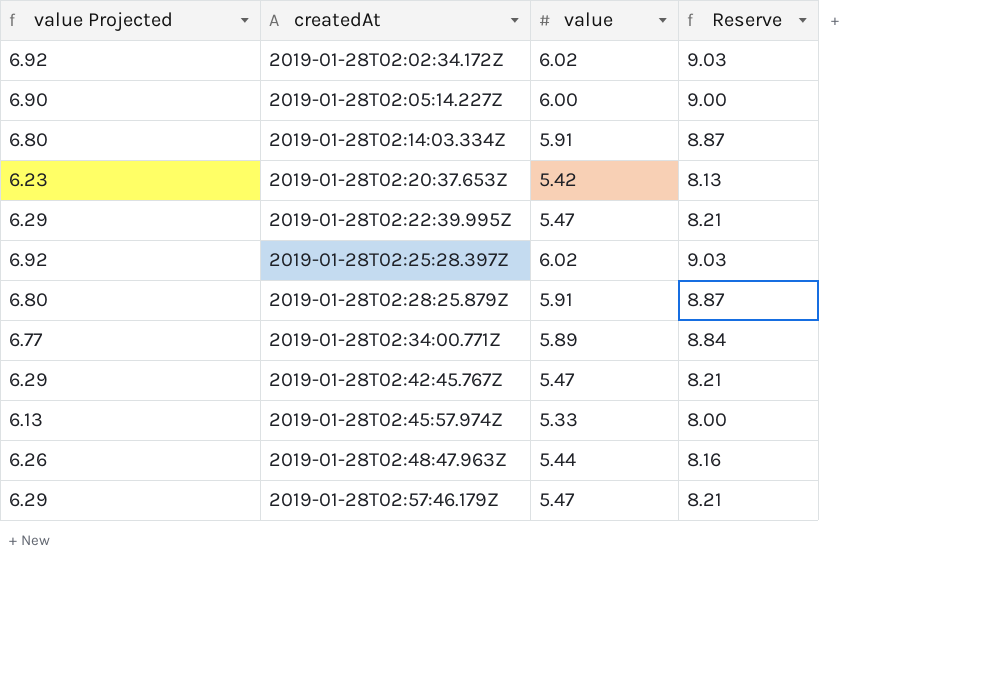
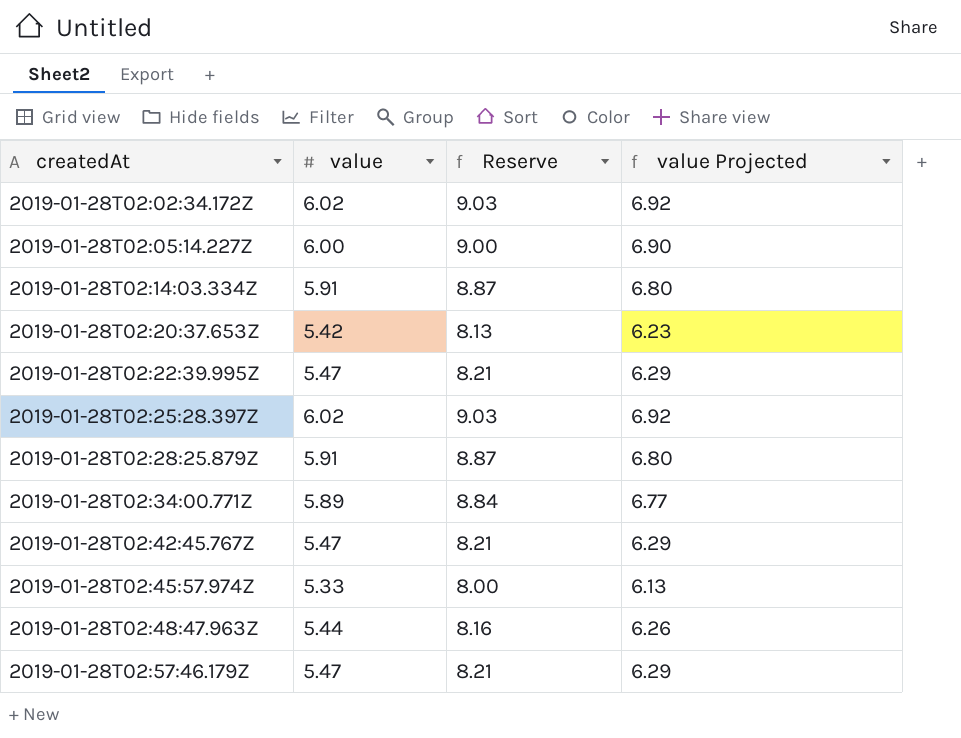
column value Projected | position: 1 -> 4

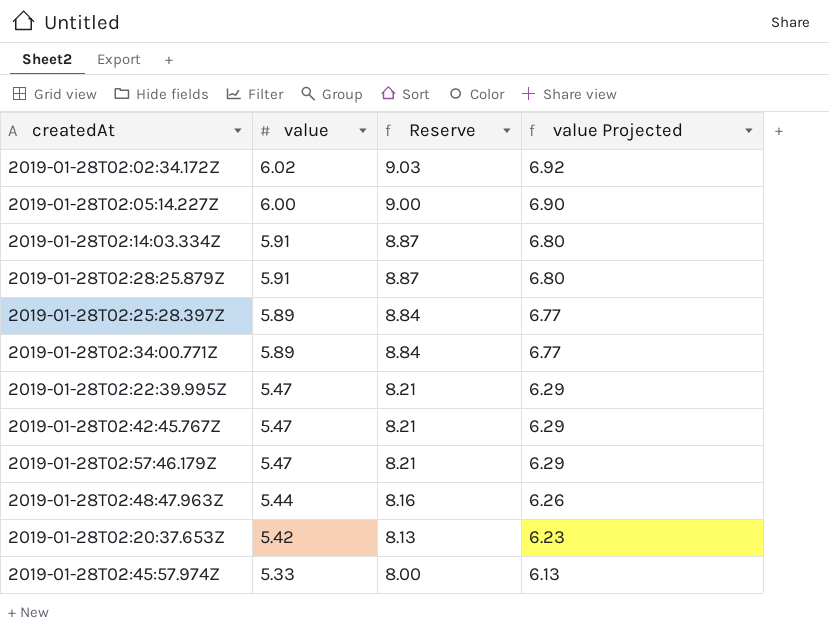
row order: createdAt ascending -> value descending
2019-01-28T02:25:28.397Z | value: 6.02 -> 5.89
2019-01-28T02:25:28.397Z | Reserve: 9.03 -> 8.84
2019-01-28T02:25:28.397Z | value Projected: 6.92 -> 6.77

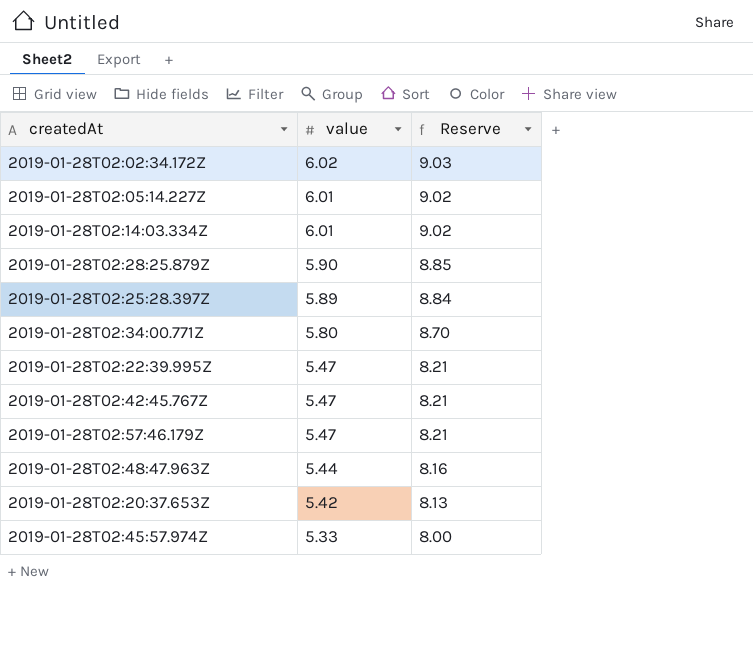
column value Projected | formula: [value] * 1.15 -> none
2019-01-28T02:05:14.227Z | value: 6.00 -> 6.01
2019-01-28T02:05:14.227Z | Reserve: 9.00 -> 9.02
2019-01-28T02:14:03.334Z | value: 5.91 -> 6.01
2019-01-28T02:14:03.334Z | Reserve: 8.87 -> 9.02
2019-01-28T02:28:25.879Z | value: 5.91 -> 5.90
2019-01-28T02:28:25.879Z | Reserve: 8.87 -> 8.85
2019-01-28T02:34:00.771Z | value: 5.89 -> 5.80
2019-01-28T02:34:00.771Z | Reserve: 8.84 -> 8.70

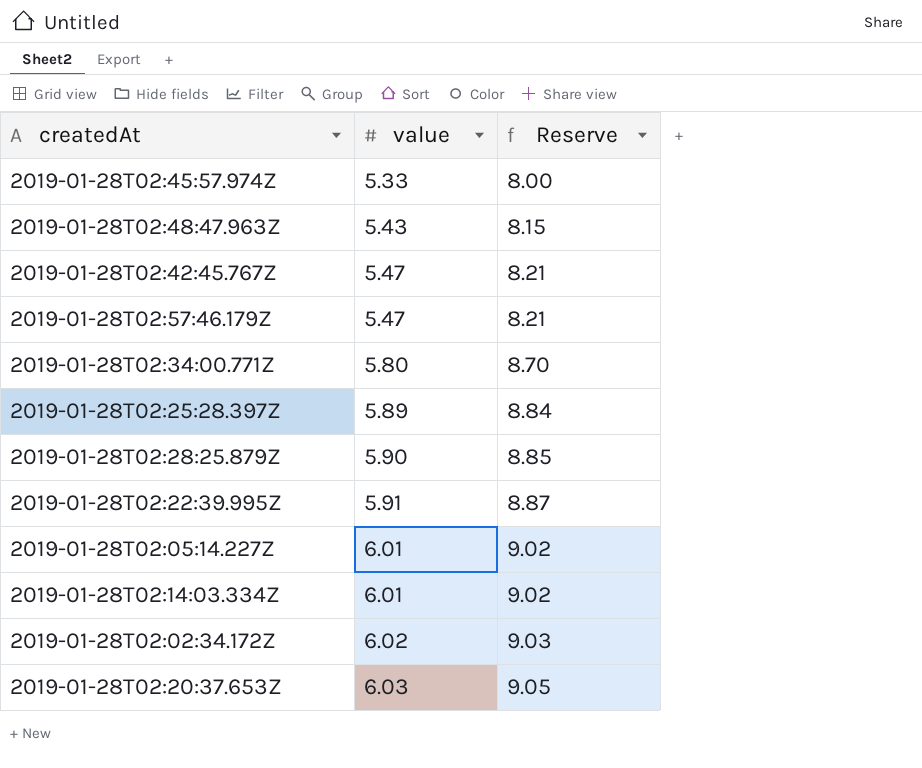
row order: value descending -> value ascending
2019-01-28T02:48:47.963Z | value: 5.44 -> 5.43
2019-01-28T02:48:47.963Z | Reserve: 8.16 -> 8.15
2019-01-28T02:22:39.995Z | value: 5.47 -> 5.91
2019-01-28T02:22:39.995Z | Reserve: 8.21 -> 8.87
2019-01-28T02:20:37.653Z | value: 5.42 -> 6.03
2019-01-28T02:20:37.653Z | Reserve: 8.13 -> 9.05

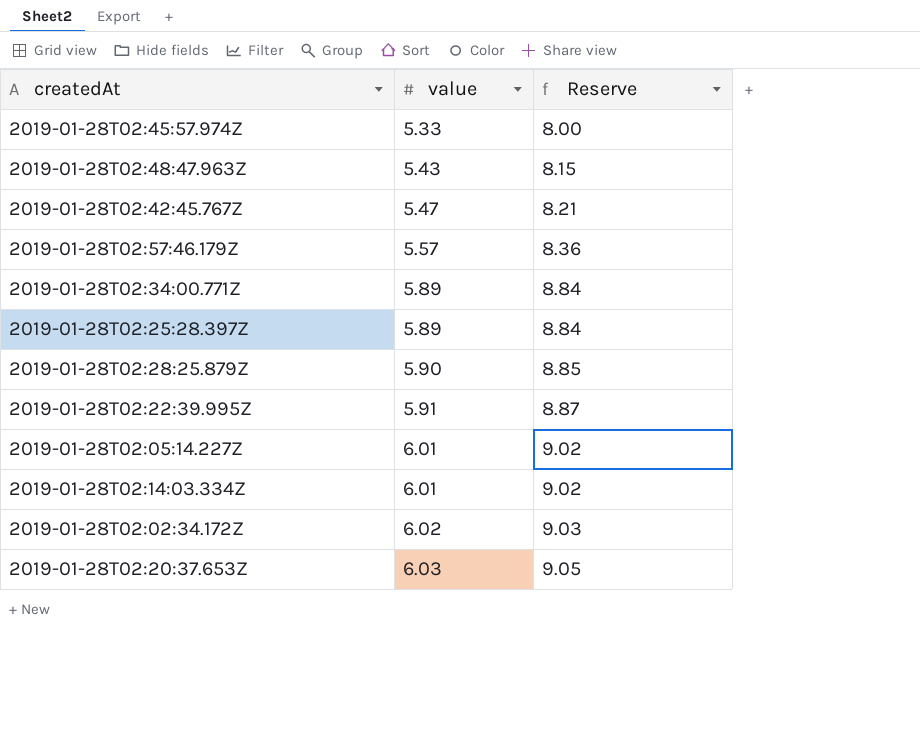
2019-01-28T02:57:46.179Z | value: 5.47 -> 5.57
2019-01-28T02:57:46.179Z | Reserve: 8.21 -> 8.36
2019-01-28T02:34:00.771Z | value: 5.80 -> 5.89
2019-01-28T02:34:00.771Z | Reserve: 8.70 -> 8.84

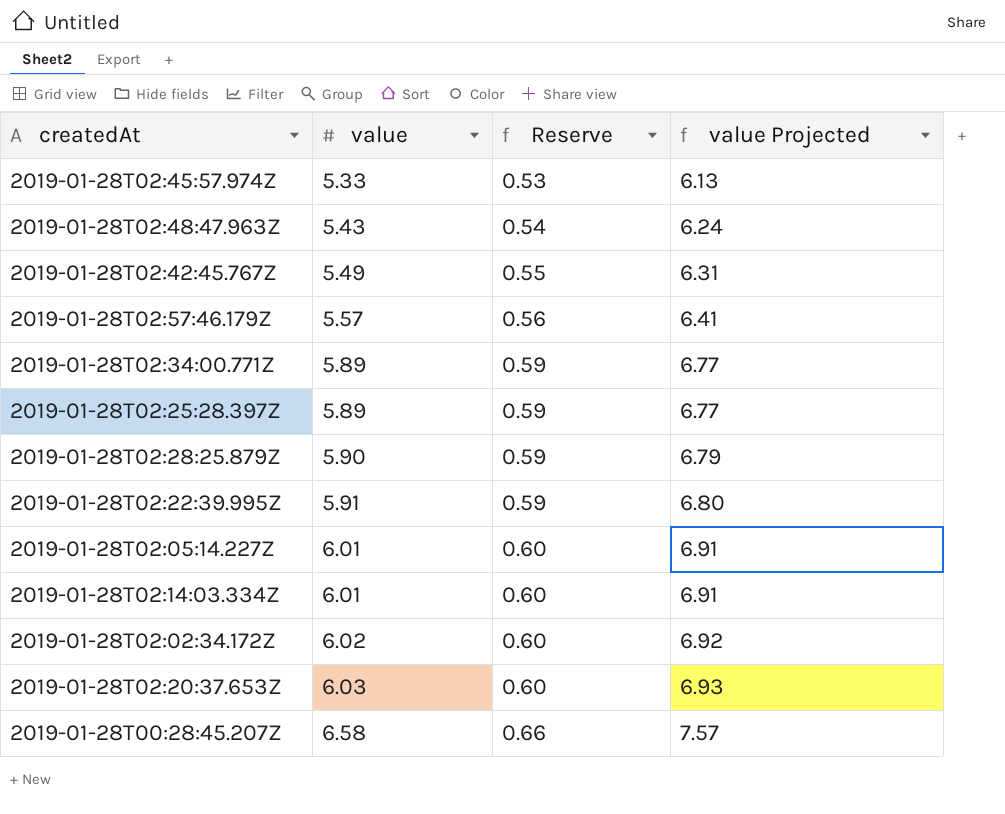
column Reserve | formula: [value] * 1.5 -> [value] * 0.1
column value Projected | formula: none -> [value] * 1.15
2019-01-28T02:42:45.767Z | value: 5.47 -> 5.49
row 2019-01-28T00:28:45.207Z: none -> 6.58 | 0.66 | 7.57

